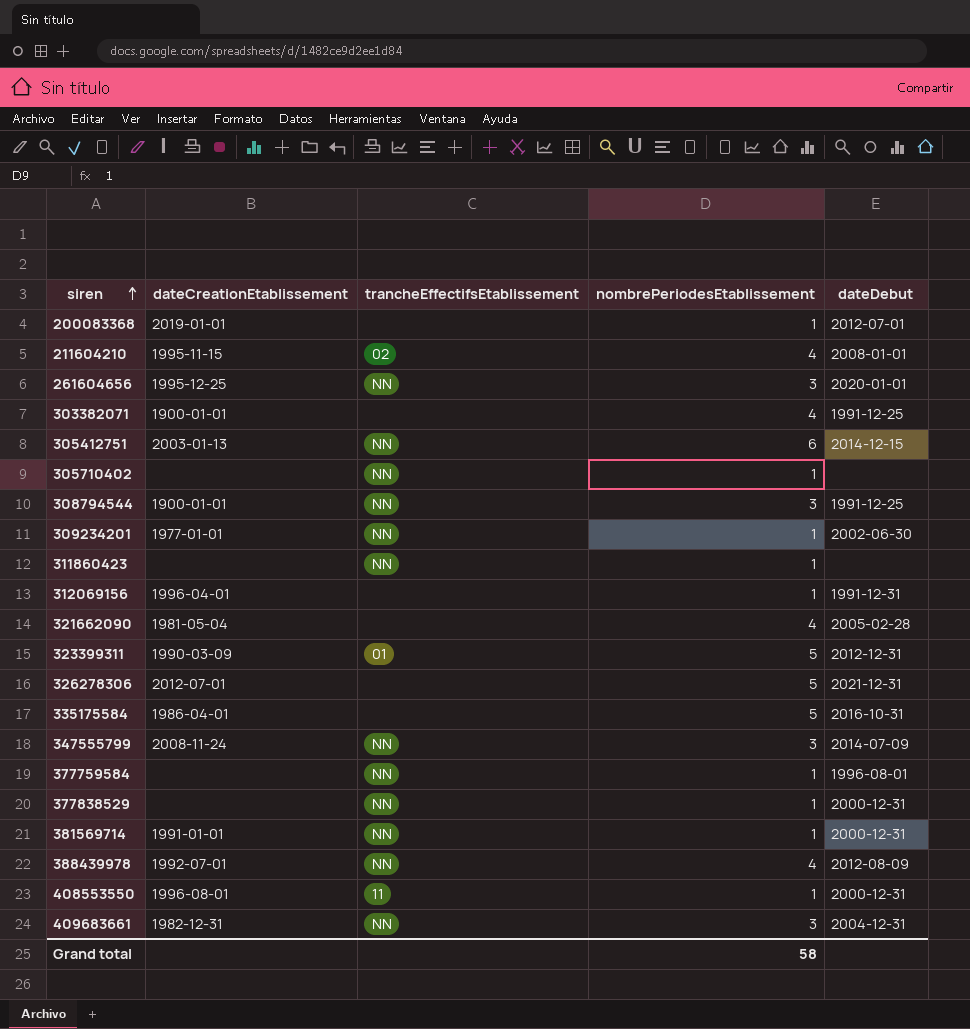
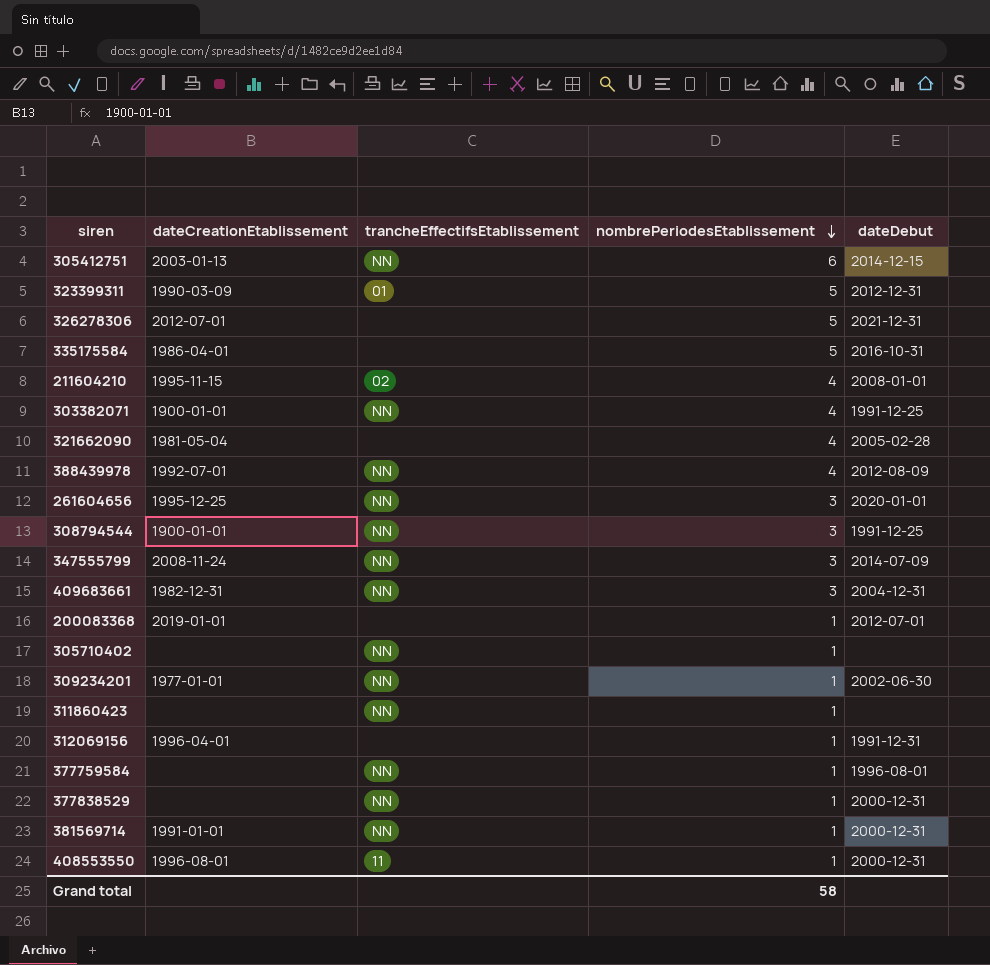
row order: siren ascending -> nombrePeriodesEtablissement descending
303382071 | trancheEffectifsEtablissement: none -> NN

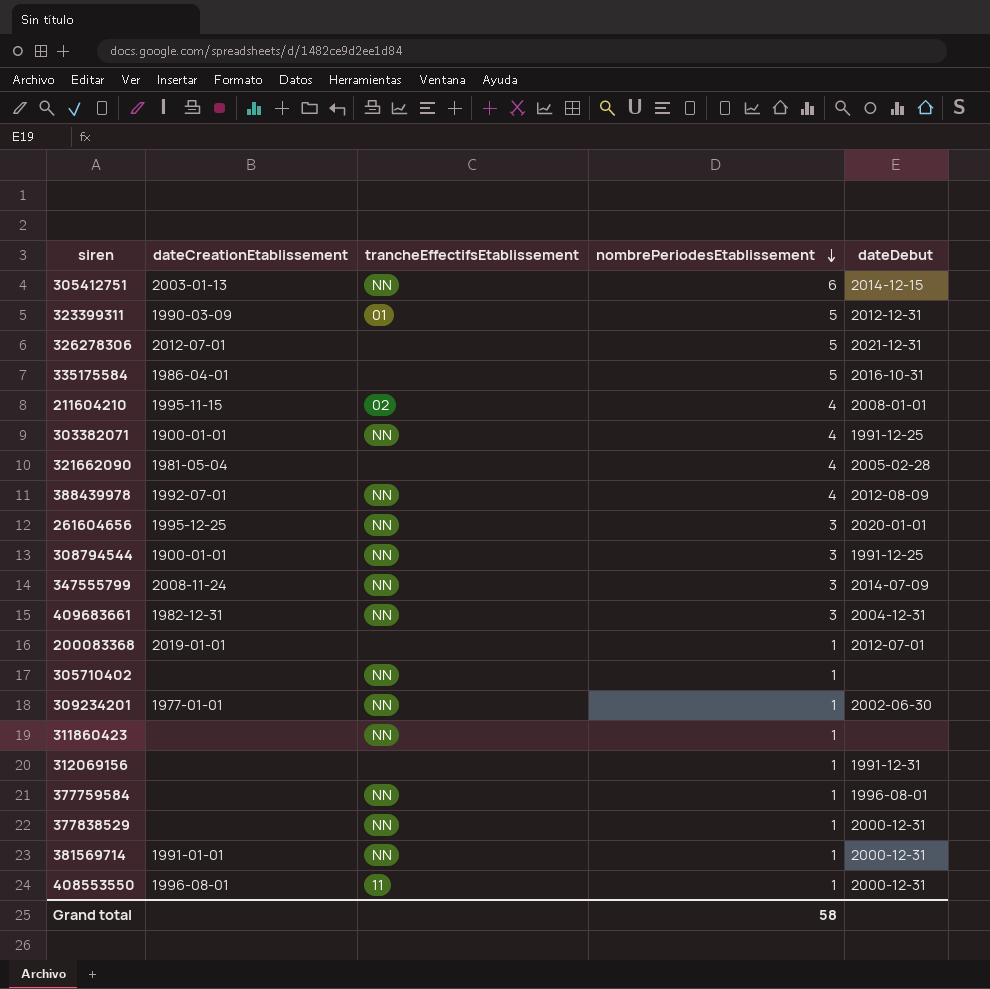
312069156 | dateCreationEtablissement: 1996-04-01 -> none

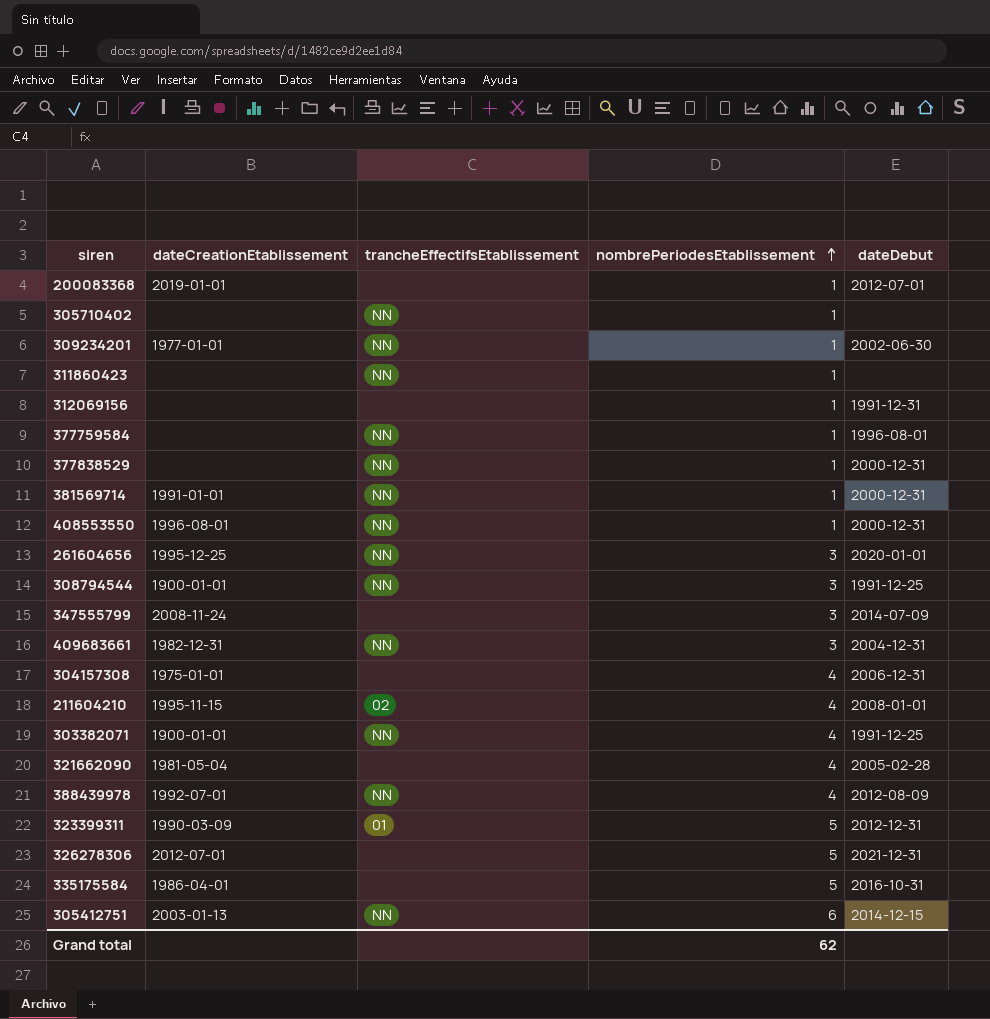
row order: nombrePeriodesEtablissement descending -> nombrePeriodesEtablissement ascending
408553550 | trancheEffectifsEtablissement: 11 -> NN
347555799 | trancheEffectifsEtablissement: NN -> none
row 304157308: none -> 1975-01-01 | none | 4 | 2006-12-31
Grand total | nombrePeriodesEtablissement: 58 -> 62

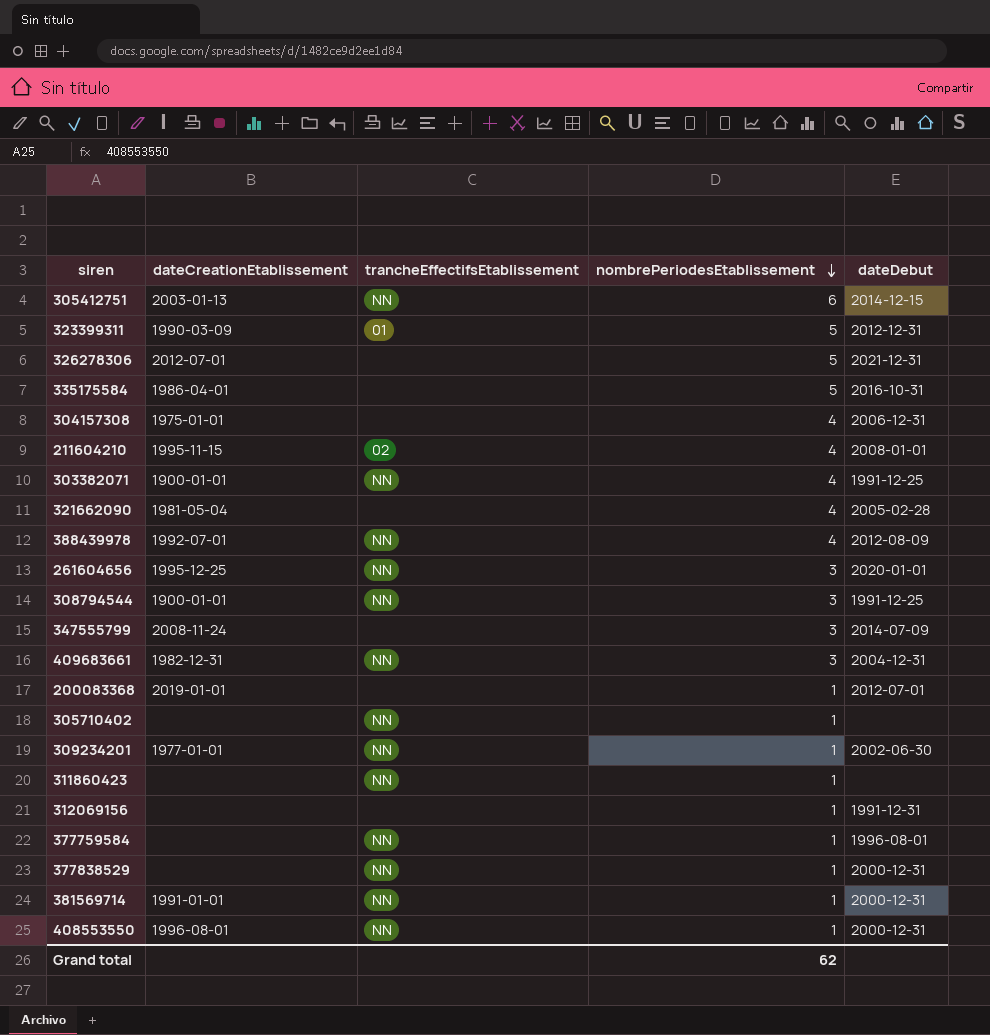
row order: nombrePeriodesEtablissement ascending -> nombrePeriodesEtablissement descending

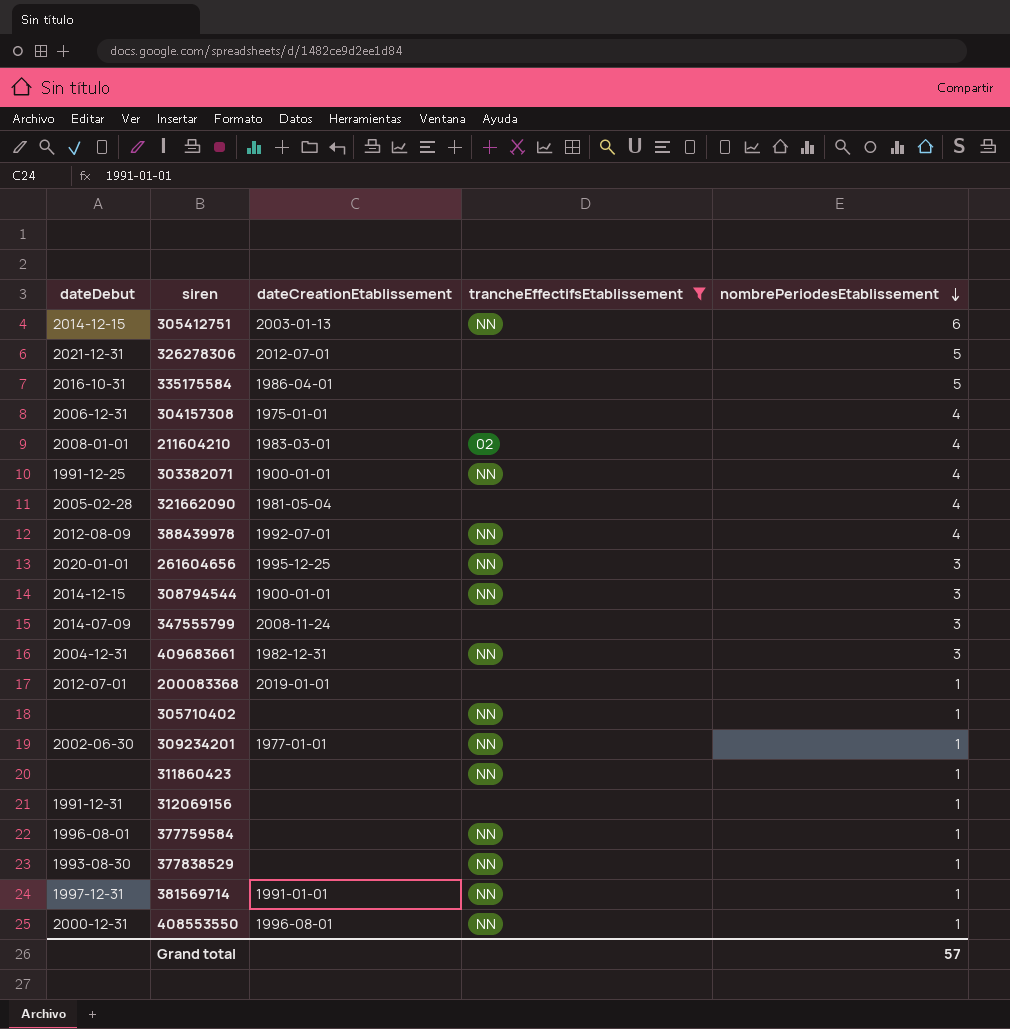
filter: none -> trancheEffectifsEtablissement != 01
column dateDebut | position: 5 -> 1
211604210 | dateCreationEtablissement: 1995-11-15 -> 1983-03-01
308794544 | dateDebut: 1991-12-25 -> 2014-12-15
377838529 | dateDebut: 2000-12-31 -> 1993-08-30
381569714 | dateDebut: 2000-12-31 -> 1997-12-31
Grand total | nombrePeriodesEtablissement: 62 -> 57

